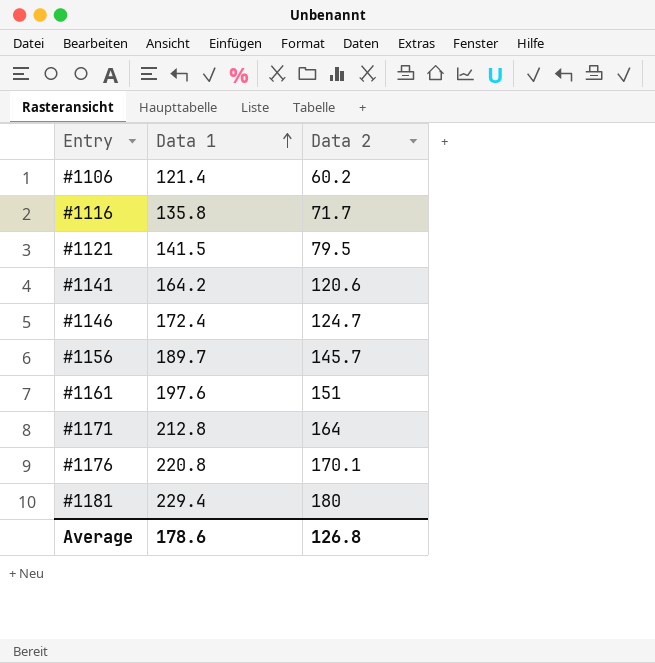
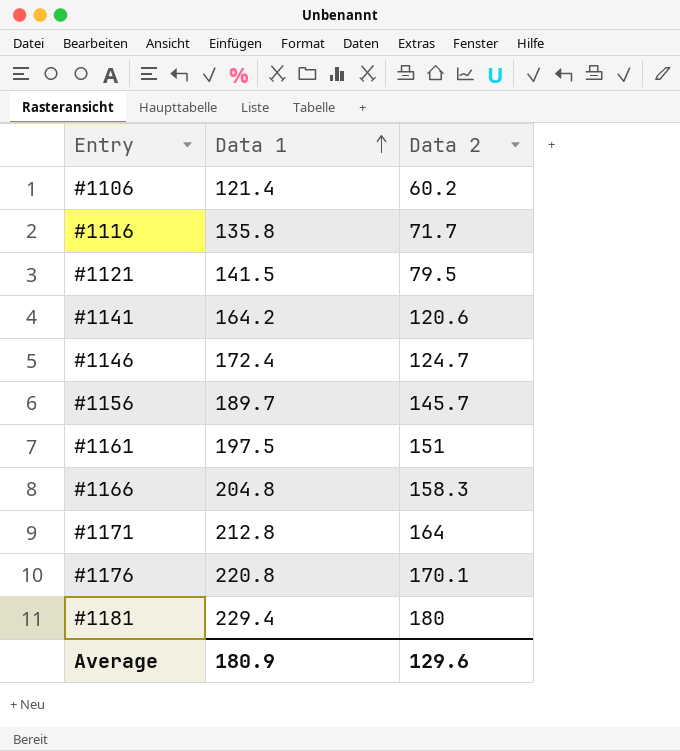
#1161 | Data 1: 197.6 -> 197.5
row #1166: none -> 204.8 | 158.3
Average | Data 1: 178.6 -> 180.9
Average | Data 2: 126.8 -> 129.6

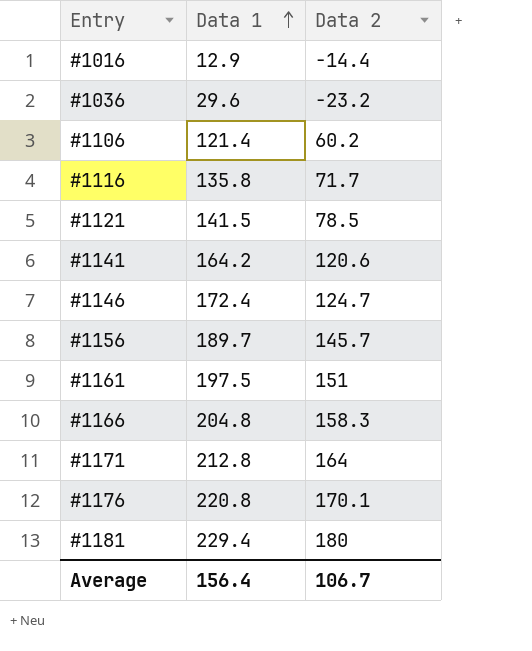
row #1016: none -> 12.9 | -14.4
row #1036: none -> 29.6 | -23.2
#1121 | Data 2: 79.5 -> 78.5
Average | Data 1: 180.9 -> 156.4
Average | Data 2: 129.6 -> 106.7

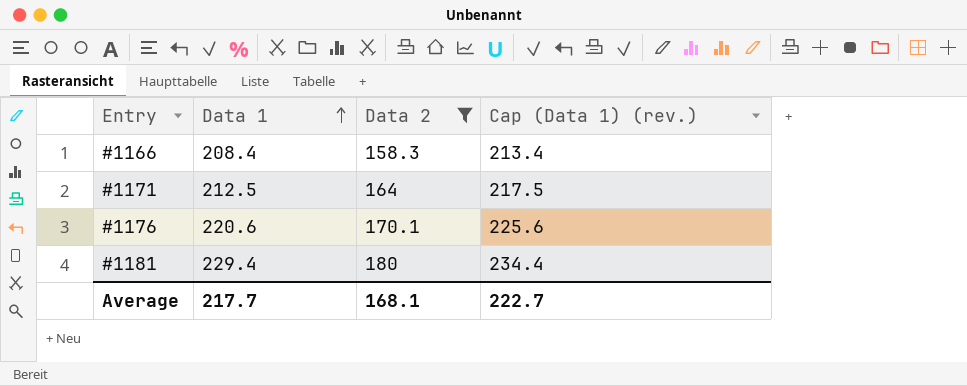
filter: none -> Data 2 >= 158.3
column Cap (Data 1) (rev.) | formula: none -> [Data 1] + 5
#1166 | Data 1: 204.8 -> 208.4
#1171 | Data 1: 212.8 -> 212.5
#1176 | Data 1: 220.8 -> 220.6
Average | Data 1: 156.4 -> 217.7
Average | Data 2: 106.7 -> 168.1

